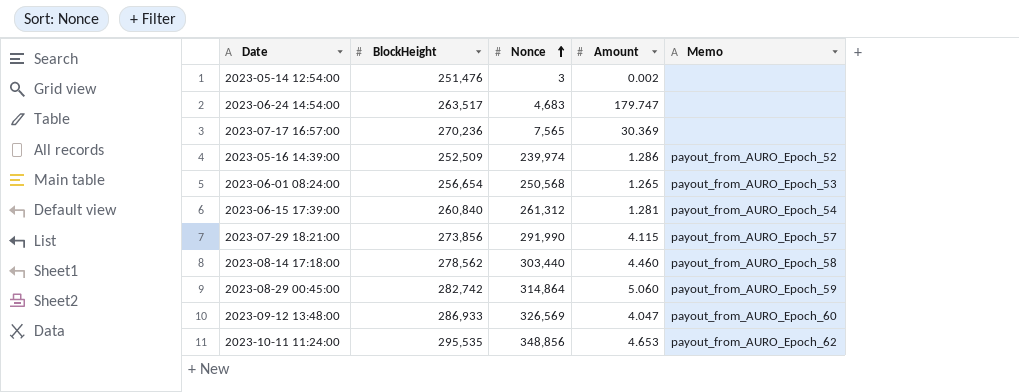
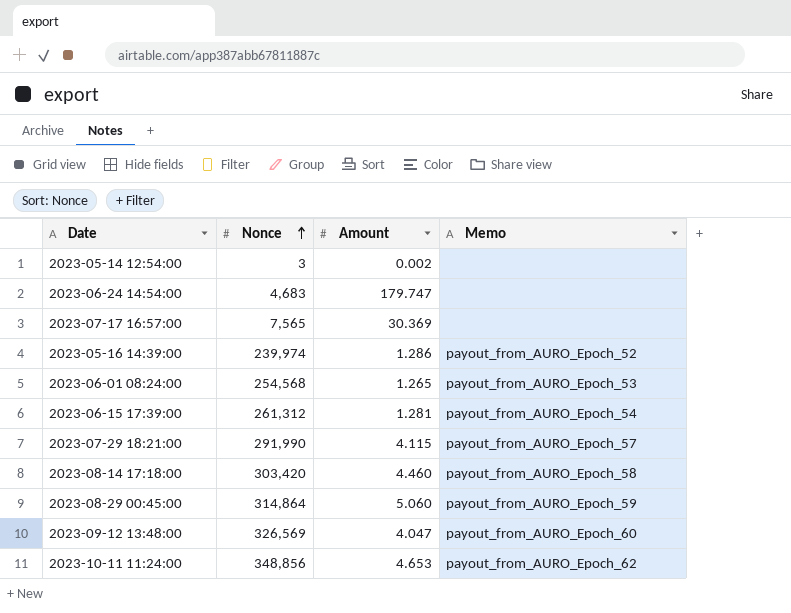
column BlockHeight | position: 2 -> none
2023-06-01 08:24:00 | Nonce: 250,568 -> 254,568
2023-08-14 17:18:00 | Nonce: 303,440 -> 303,420

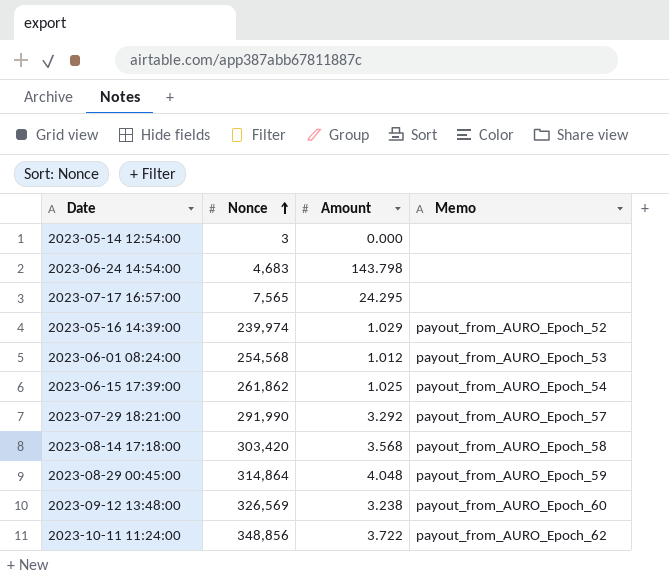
2023-05-14 12:54:00 | Amount: 0.002 -> 0.000
2023-06-24 14:54:00 | Amount: 179.747 -> 143.798
2023-07-17 16:57:00 | Amount: 30.369 -> 24.295
2023-05-16 14:39:00 | Amount: 1.286 -> 1.029
2023-06-01 08:24:00 | Amount: 1.265 -> 1.012
2023-06-15 17:39:00 | Nonce: 261,312 -> 261,862
2023-06-15 17:39:00 | Amount: 1.281 -> 1.025
2023-07-29 18:21:00 | Amount: 4.115 -> 3.292
2023-08-14 17:18:00 | Amount: 4.460 -> 3.568
2023-08-29 00:45:00 | Amount: 5.060 -> 4.048
2023-09-12 13:48:00 | Amount: 4.047 -> 3.238
2023-10-11 11:24:00 | Amount: 4.653 -> 3.722

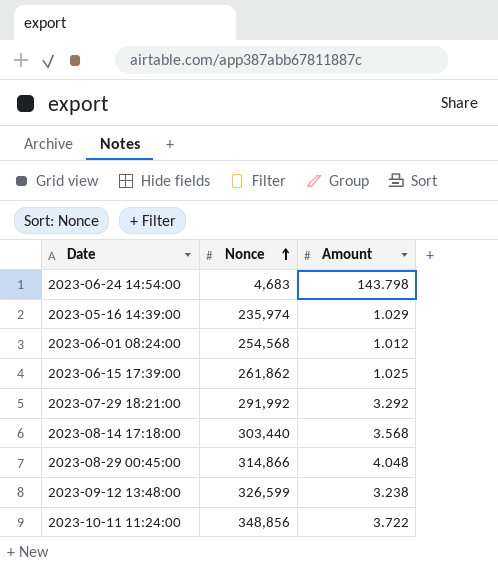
column Memo | position: 4 -> none
row 2023-05-14 12:54:00: 3 | 0.000 | none -> none
row 2023-07-17 16:57:00: 7,565 | 24.295 | none -> none
2023-05-16 14:39:00 | Nonce: 239,974 -> 235,974
2023-07-29 18:21:00 | Nonce: 291,990 -> 291,992
2023-08-14 17:18:00 | Nonce: 303,420 -> 303,440
2023-08-29 00:45:00 | Nonce: 314,864 -> 314,866
2023-09-12 13:48:00 | Nonce: 326,569 -> 326,599

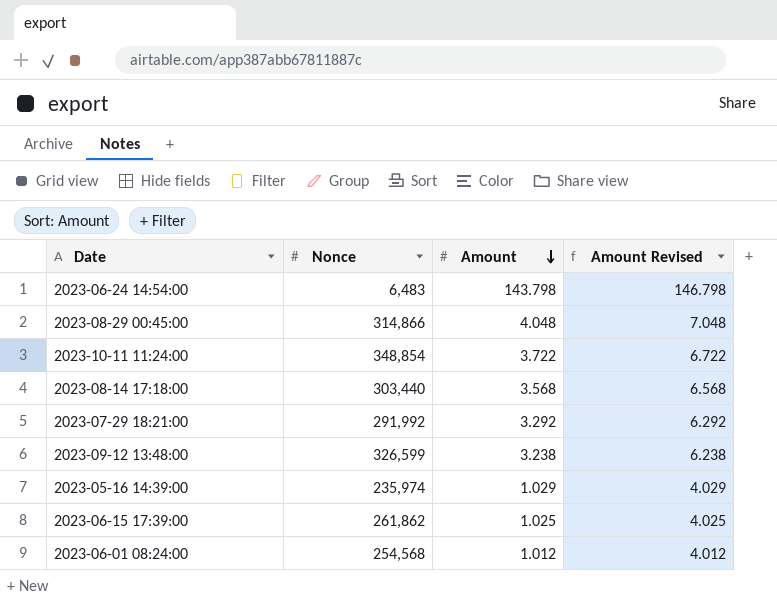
row order: Nonce ascending -> Amount descending
column Amount Revised | formula: none -> [Amount] + 3
2023-06-24 14:54:00 | Nonce: 4,683 -> 6,483
2023-10-11 11:24:00 | Nonce: 348,856 -> 348,854

